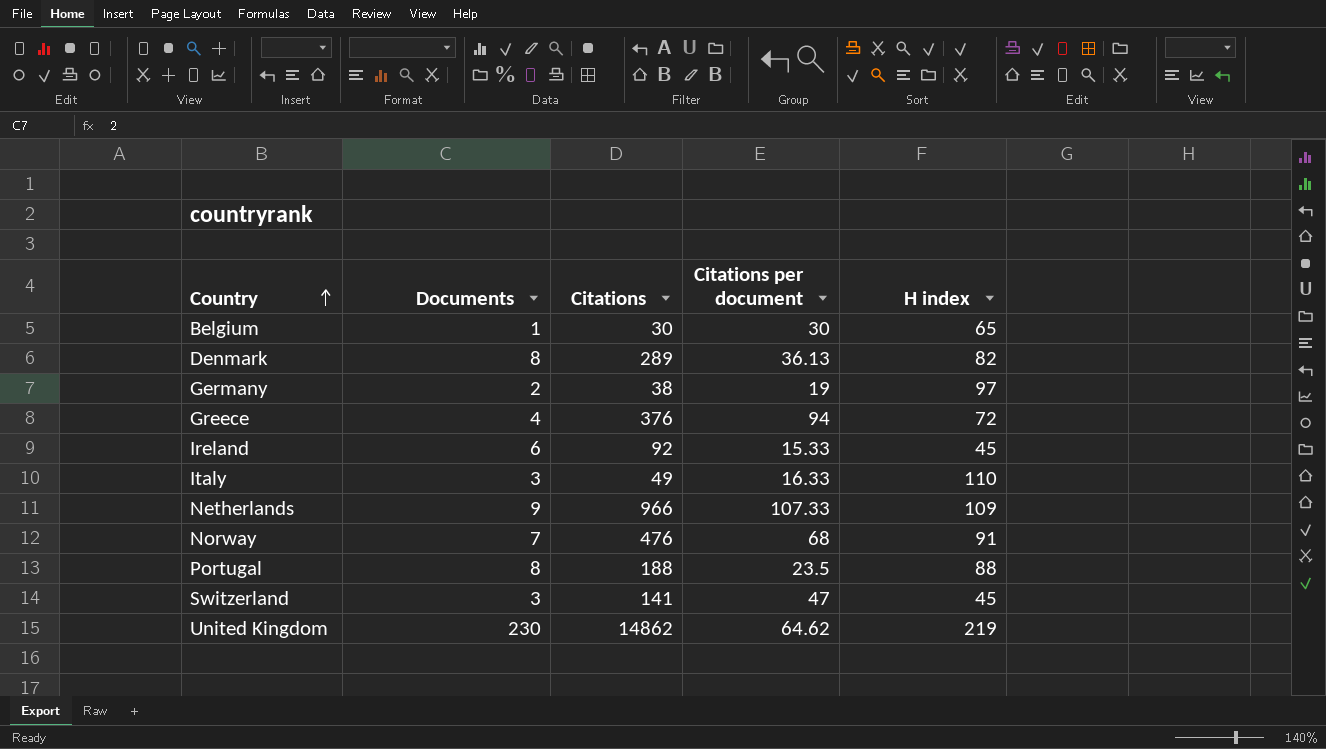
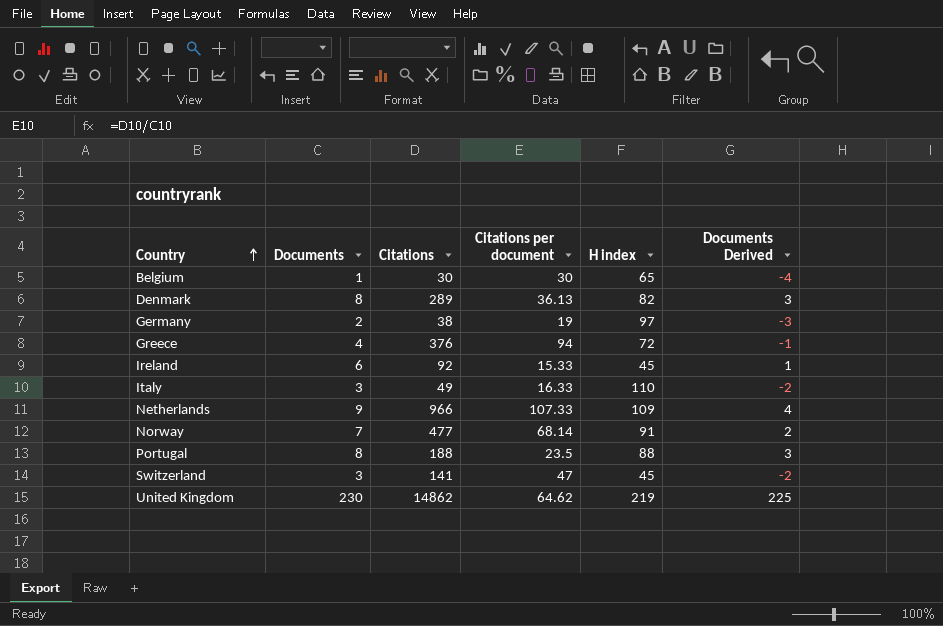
column Documents Derived | formula: none -> [Documents] - 5
Norway | Citations: 476 -> 477
Norway | Citations per document: 68 -> 68.14

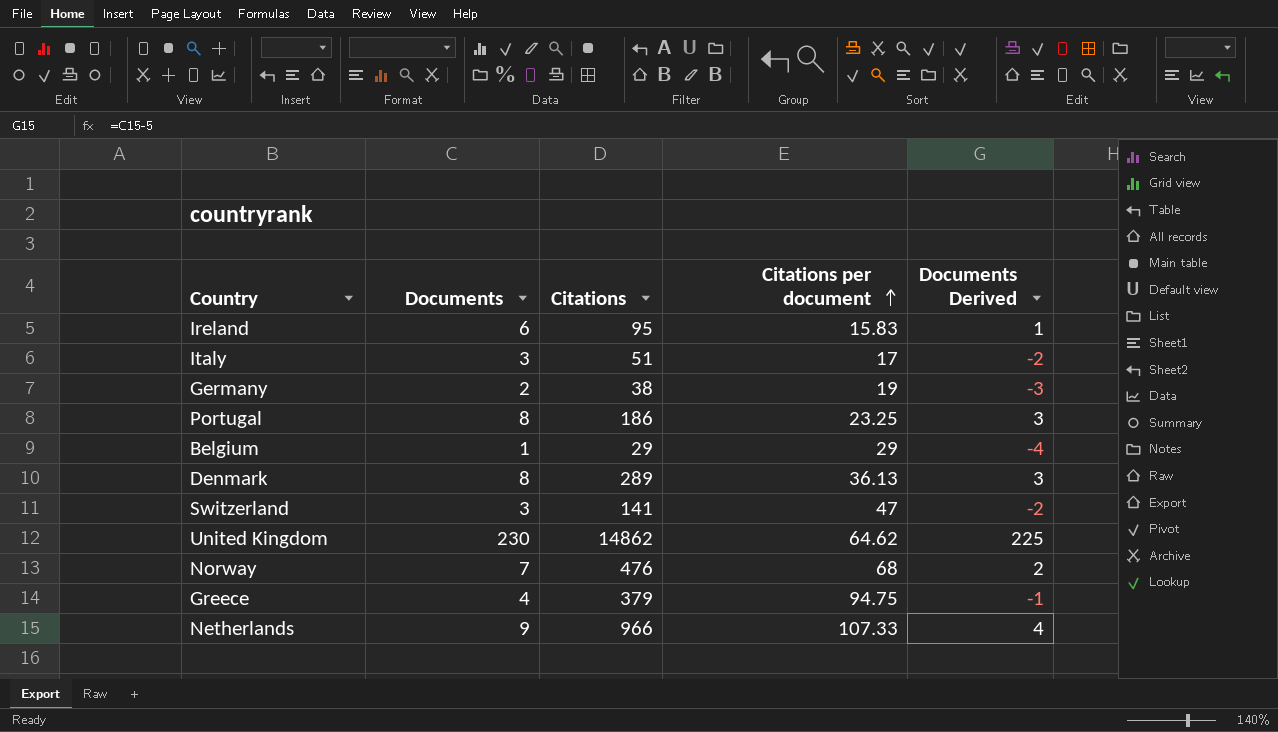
row order: Country ascending -> Citations per document ascending
column H index | position: 5 -> none
Ireland | Citations: 92 -> 95
Ireland | Citations per document: 15.33 -> 15.83
Italy | Citations: 49 -> 51
Italy | Citations per document: 16.33 -> 17
Portugal | Citations: 188 -> 186
Portugal | Citations per document: 23.5 -> 23.25
Belgium | Citations: 30 -> 29
Belgium | Citations per document: 30 -> 29
Norway | Citations: 477 -> 476
Norway | Citations per document: 68.14 -> 68
Greece | Citations: 376 -> 379
Greece | Citations per document: 94 -> 94.75

